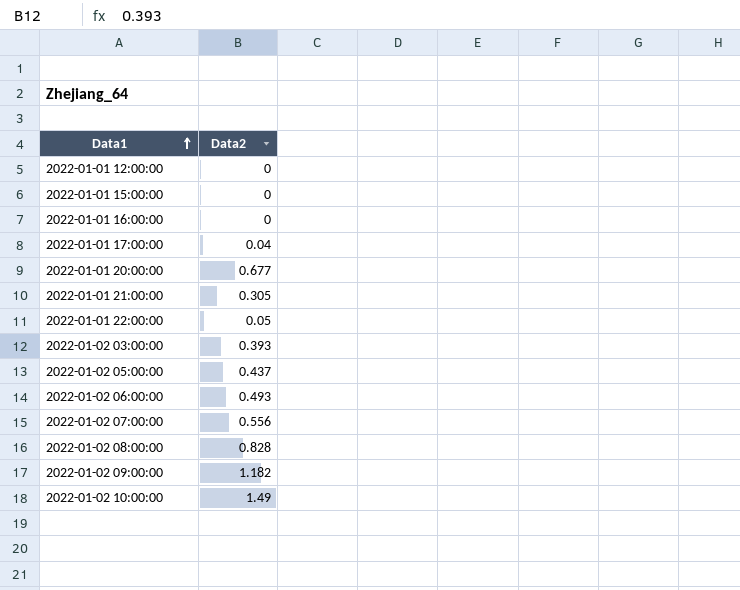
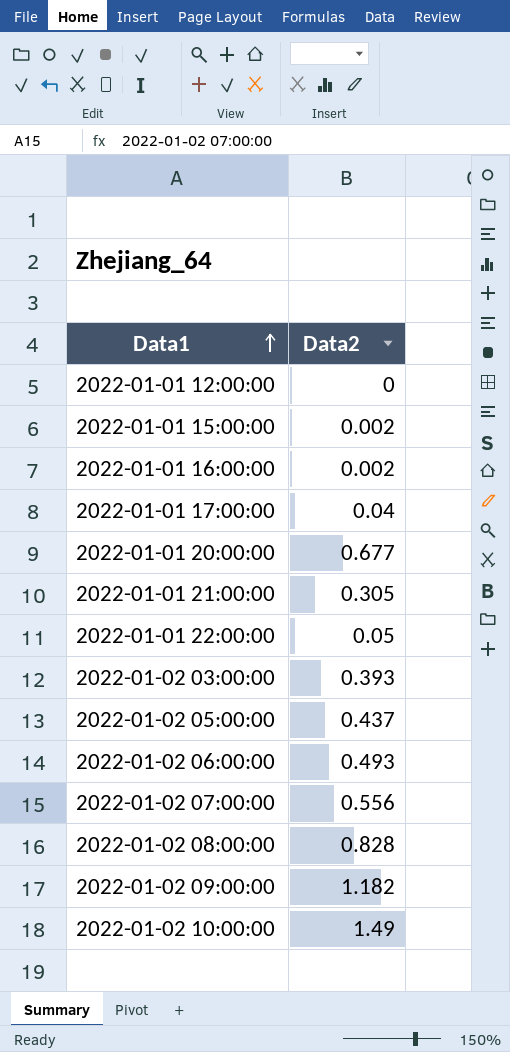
2022-01-01 15:00:00 | Data2: 0 -> 0.002
2022-01-01 16:00:00 | Data2: 0 -> 0.002

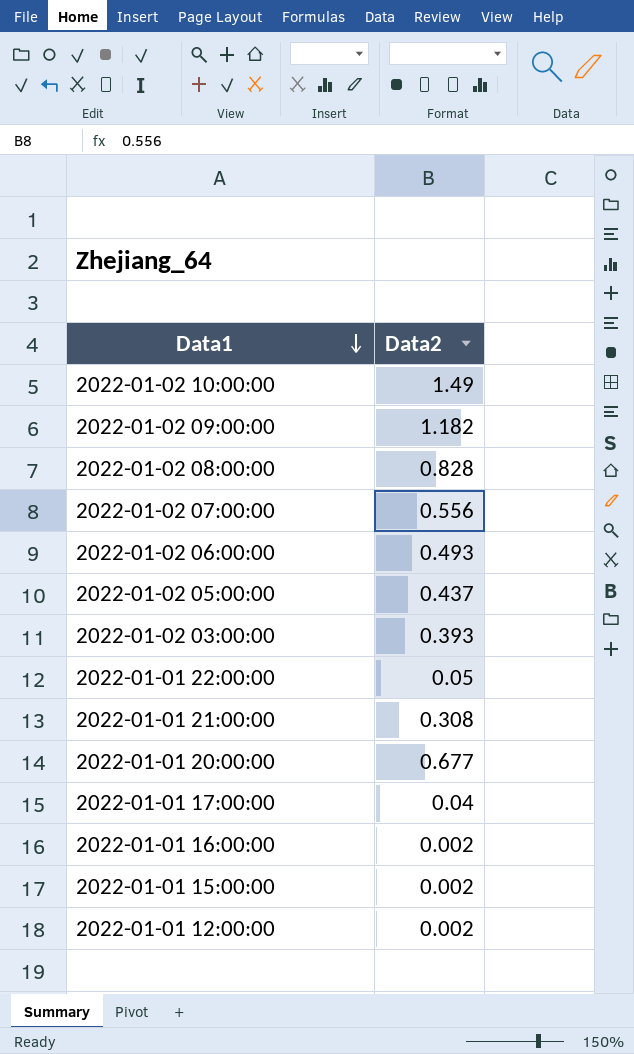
row order: Data1 ascending -> Data1 descending
2022-01-01 21:00:00 | Data2: 0.305 -> 0.308
2022-01-01 12:00:00 | Data2: 0 -> 0.002

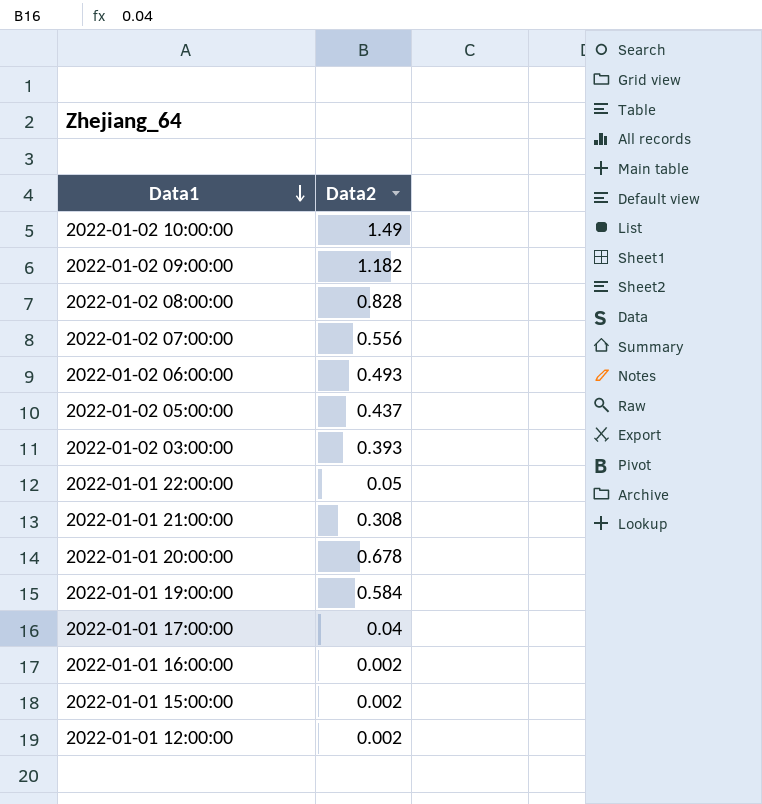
2022-01-01 20:00:00 | Data2: 0.677 -> 0.678
row 2022-01-01 19:00:00: none -> 0.584

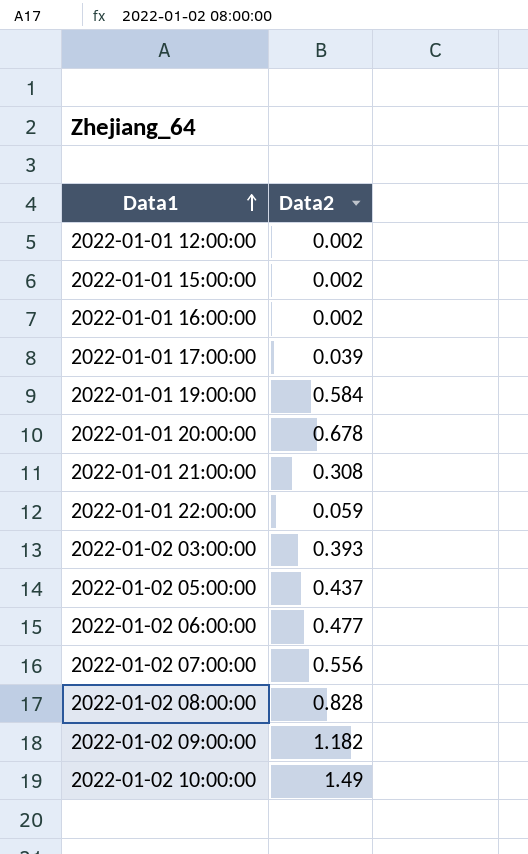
row order: Data1 descending -> Data1 ascending
2022-01-01 17:00:00 | Data2: 0.04 -> 0.039
2022-01-01 22:00:00 | Data2: 0.05 -> 0.059
2022-01-02 06:00:00 | Data2: 0.493 -> 0.477

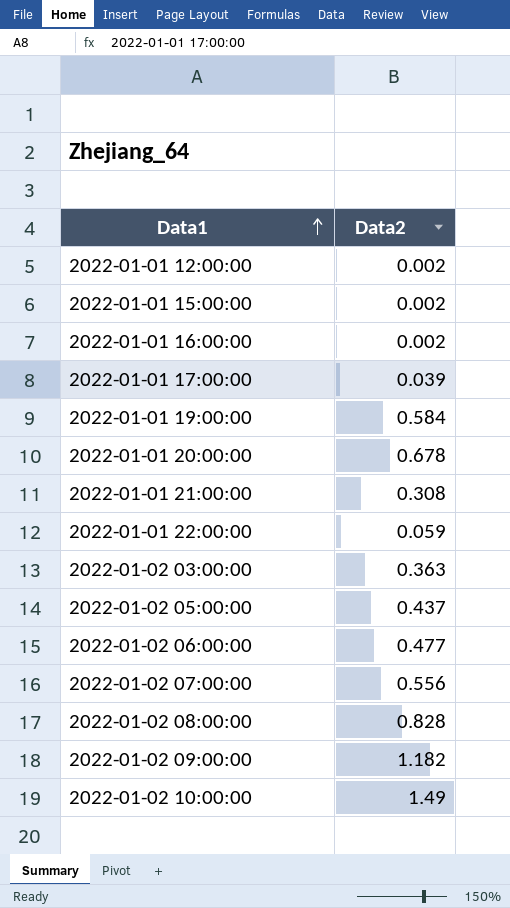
2022-01-02 03:00:00 | Data2: 0.393 -> 0.363

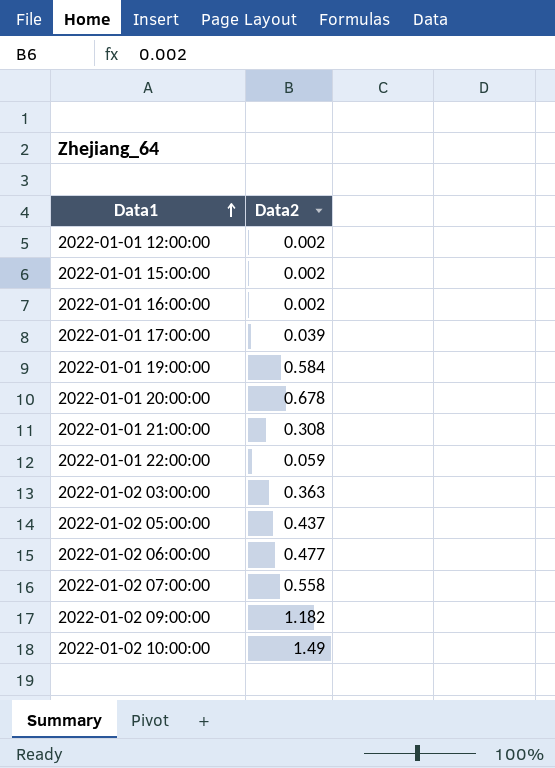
row 2022-01-02 08:00:00: 0.828 -> none
2022-01-02 07:00:00 | Data2: 0.556 -> 0.558

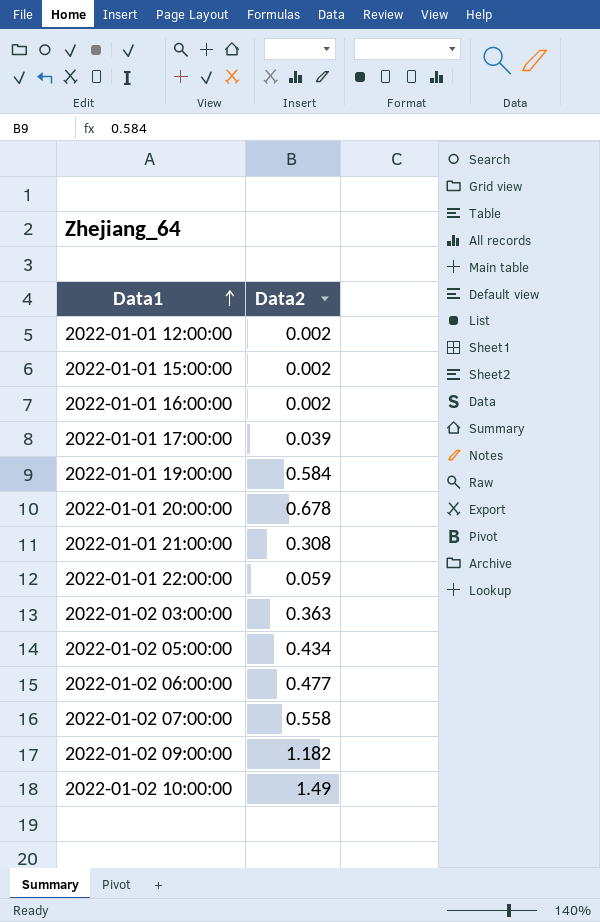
2022-01-02 05:00:00 | Data2: 0.437 -> 0.434

